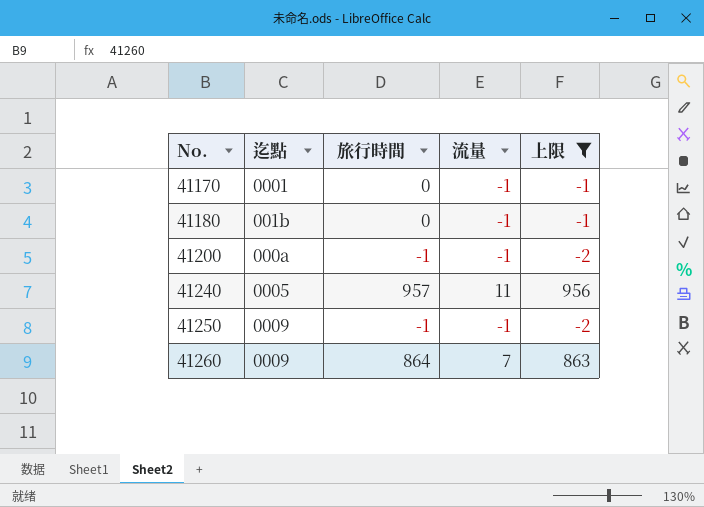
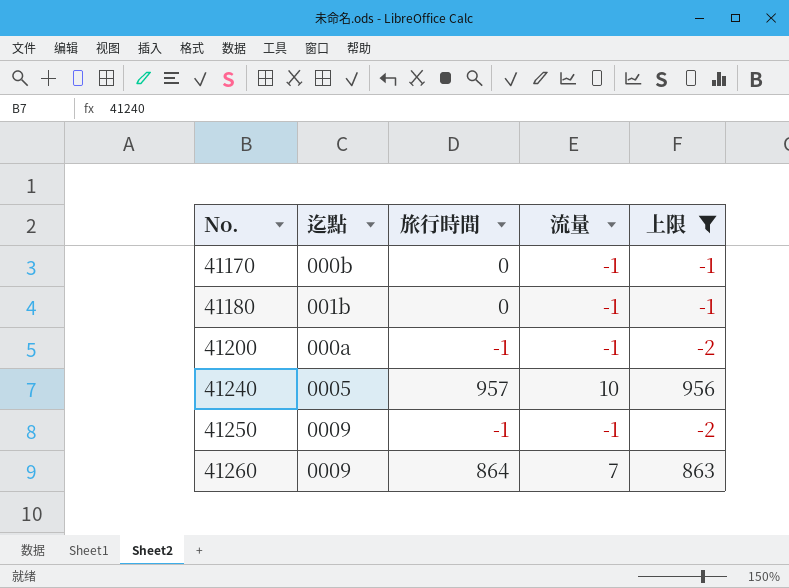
41170 | 迄點: 0001 -> 000b
41240 | 流量: 11 -> 10

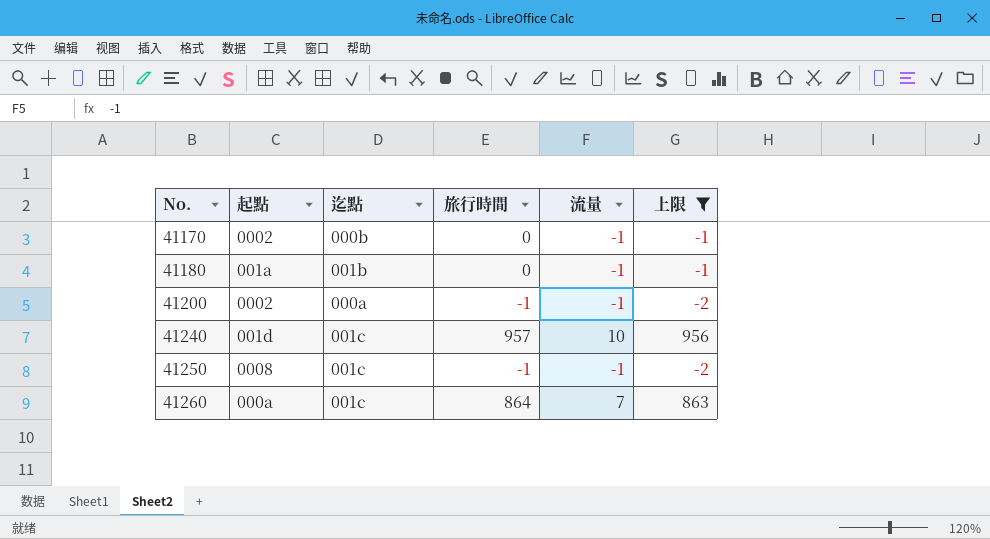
column 起點 | position: none -> 2
41240 | 迄點: 0005 -> 001c
41250 | 迄點: 0009 -> 001c
41260 | 迄點: 0009 -> 001c

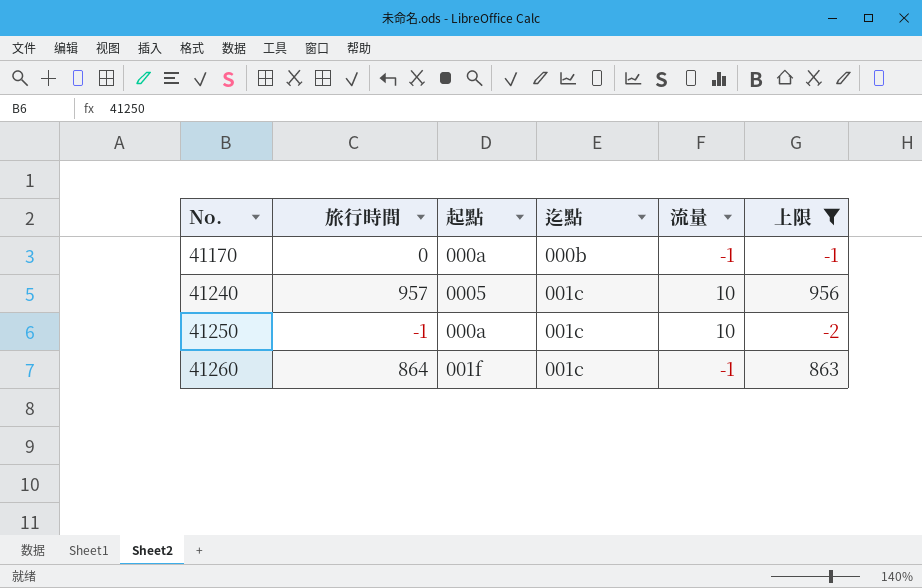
column 旅行時間 | position: 4 -> 2
row 41180: 001a | 001b | 0 | -1 | -1 -> none
row 41200: 0002 | 000a | -1 | -1 | -2 -> none
41170 | 起點: 0002 -> 000a
41240 | 起點: 001d -> 0005
41250 | 起點: 0008 -> 000a
41250 | 流量: -1 -> 10
41260 | 起點: 000a -> 001f
41260 | 流量: 7 -> -1

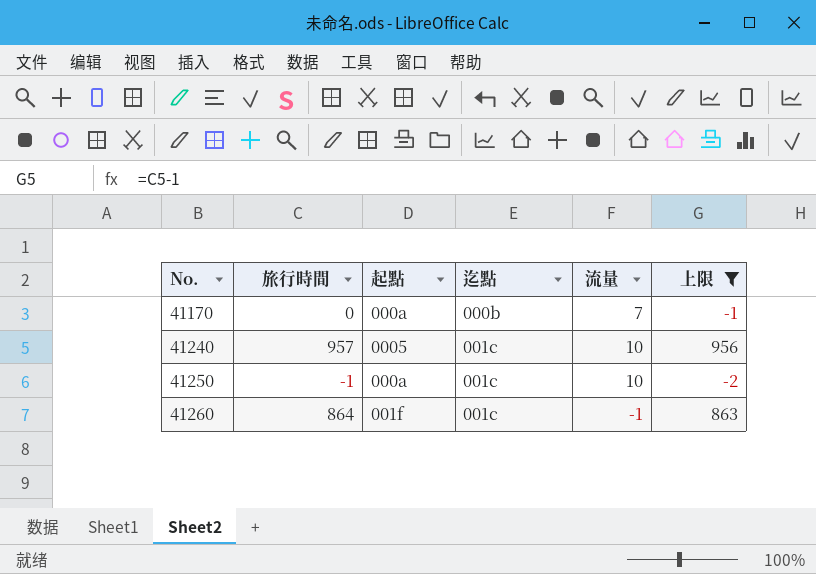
41170 | 流量: -1 -> 7

